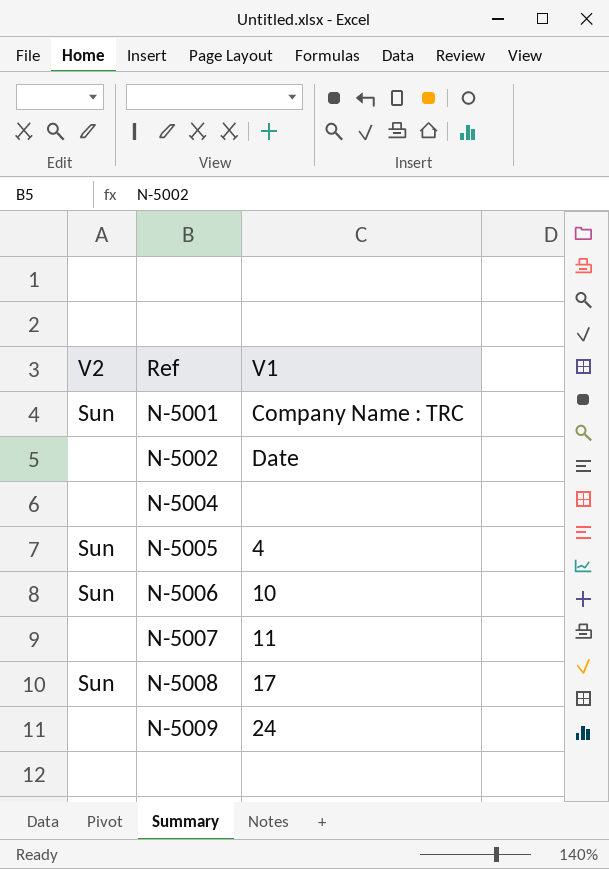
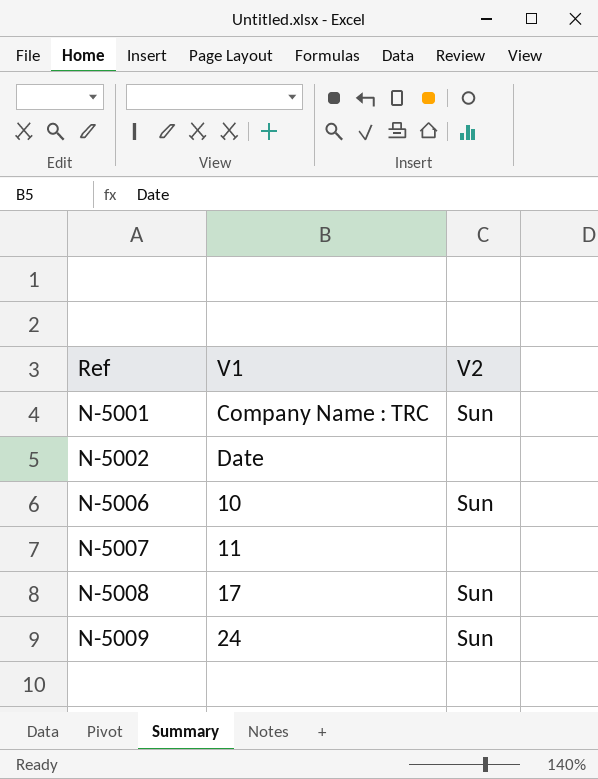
column V2 | position: 1 -> 3
row N-5004: none | none -> none
row N-5005: Sun | 4 -> none
N-5009 | V2: none -> Sun

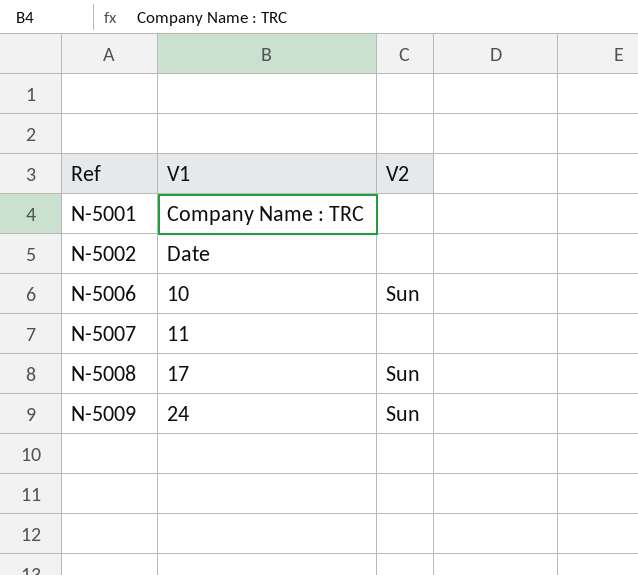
N-5001 | V2: Sun -> none

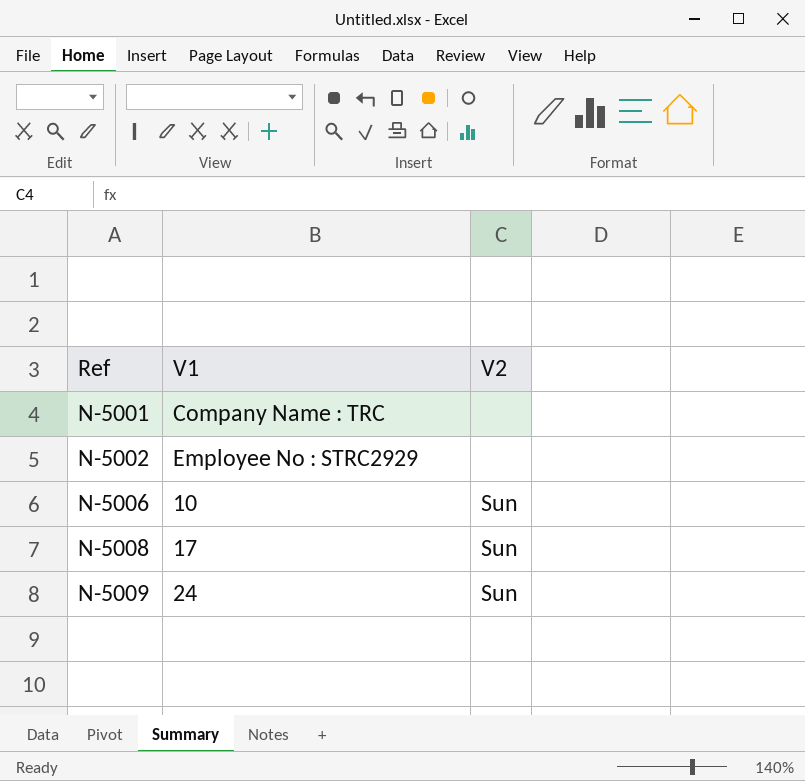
row N-5007: 11 | none -> none
N-5002 | V1: Date -> Employee No : STRC2929

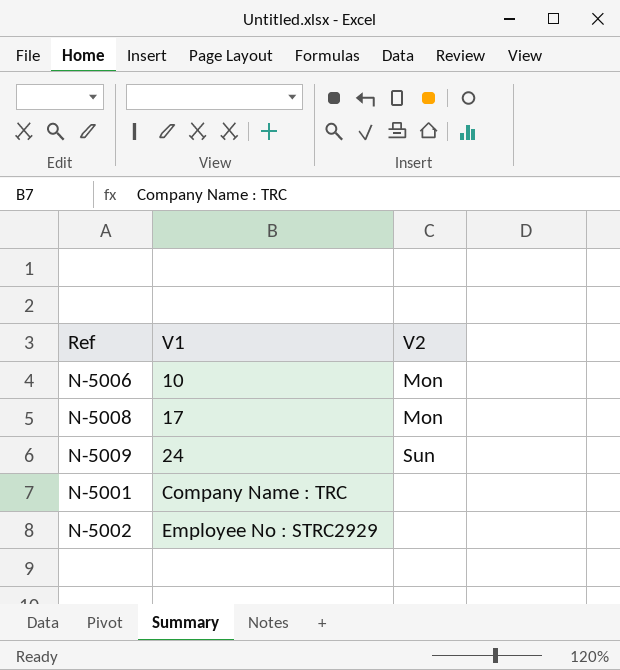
row order: Ref ascending -> V1 ascending
N-5006 | V2: Sun -> Mon
N-5008 | V2: Sun -> Mon

